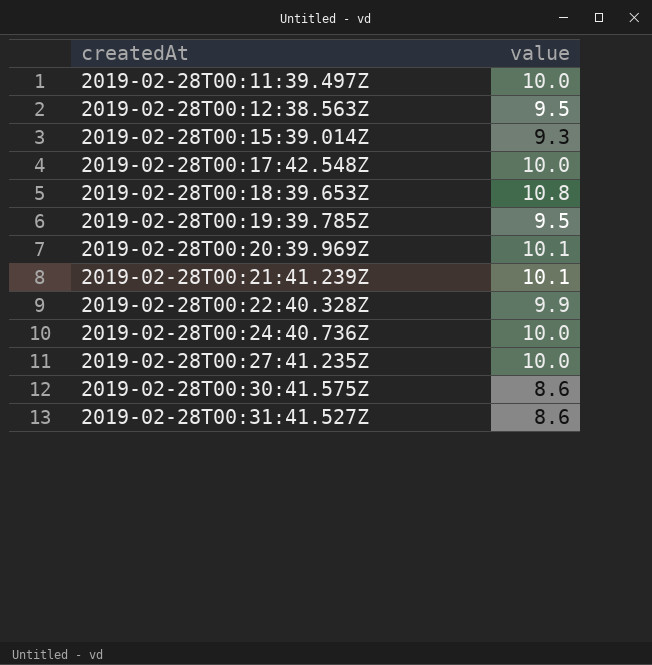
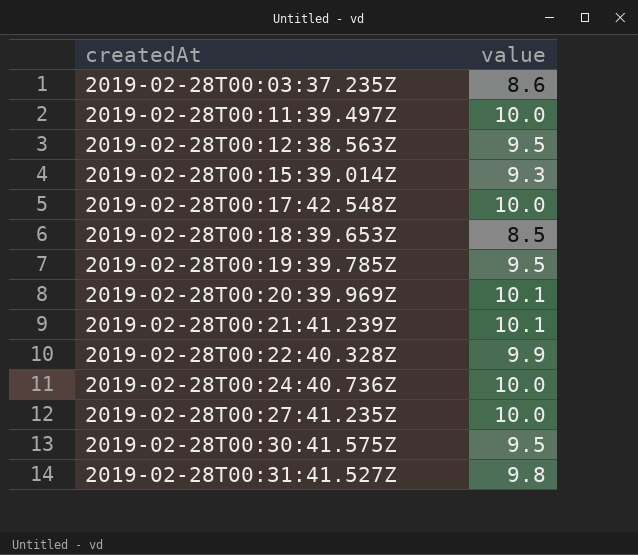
row 2019-02-28T00:03:37.235Z: none -> 8.6
2019-02-28T00:18:39.653Z | value: 10.8 -> 8.5
2019-02-28T00:30:41.575Z | value: 8.6 -> 9.5
2019-02-28T00:31:41.527Z | value: 8.6 -> 9.8

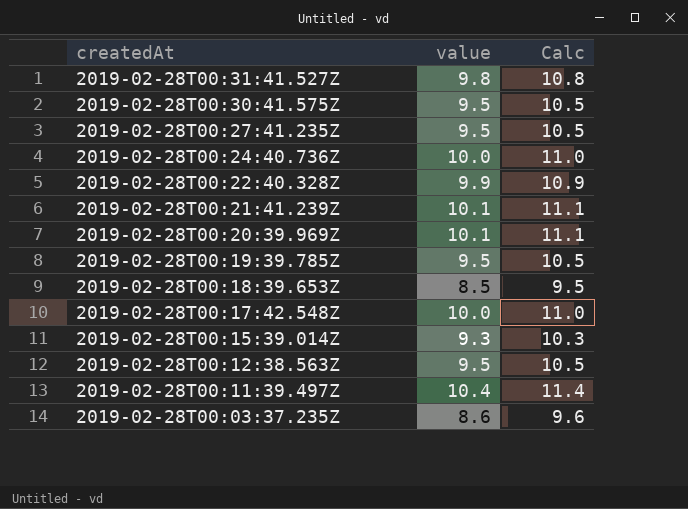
row order: createdAt ascending -> createdAt descending
column Calc | formula: none -> [value] + 1
2019-02-28T00:27:41.235Z | value: 10.0 -> 9.5
2019-02-28T00:11:39.497Z | value: 10.0 -> 10.4

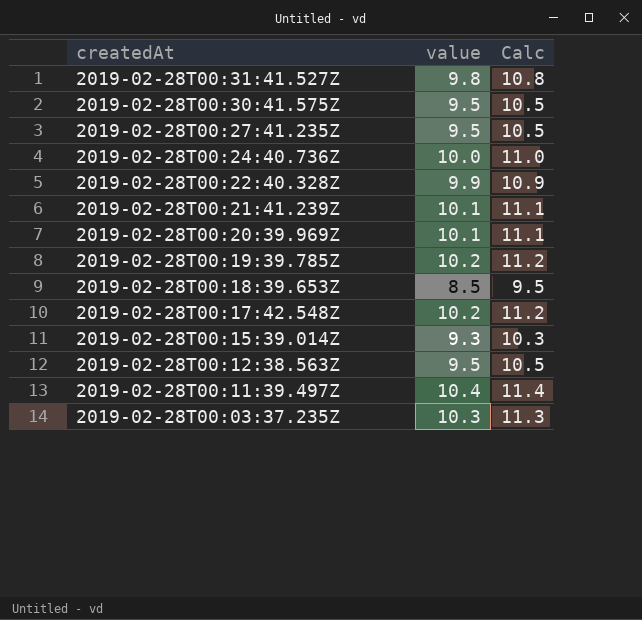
2019-02-28T00:19:39.785Z | value: 9.5 -> 10.2
2019-02-28T00:19:39.785Z | Calc: 10.5 -> 11.2
2019-02-28T00:17:42.548Z | value: 10.0 -> 10.2
2019-02-28T00:17:42.548Z | Calc: 11.0 -> 11.2
2019-02-28T00:03:37.235Z | value: 8.6 -> 10.3
2019-02-28T00:03:37.235Z | Calc: 9.6 -> 11.3

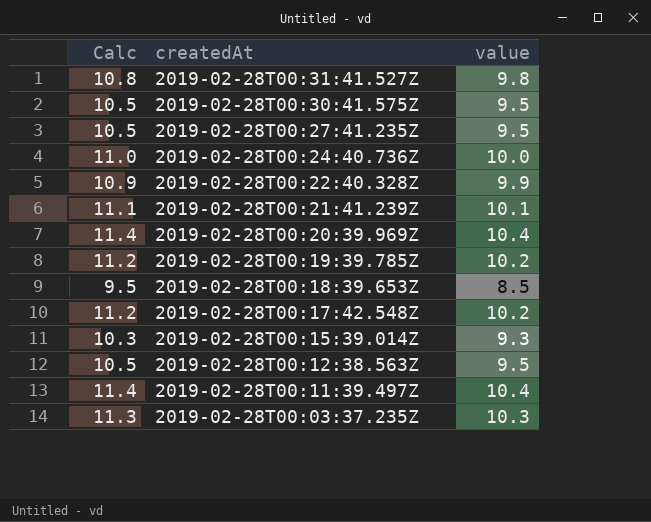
column Calc | position: 3 -> 1
2019-02-28T00:20:39.969Z | Calc: 11.1 -> 11.4
2019-02-28T00:20:39.969Z | value: 10.1 -> 10.4

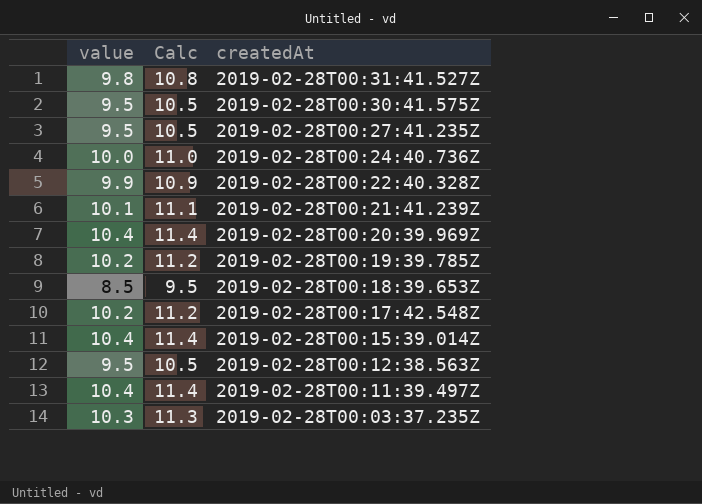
column value | position: 3 -> 1
2019-02-28T00:15:39.014Z | value: 9.3 -> 10.4
2019-02-28T00:15:39.014Z | Calc: 10.3 -> 11.4

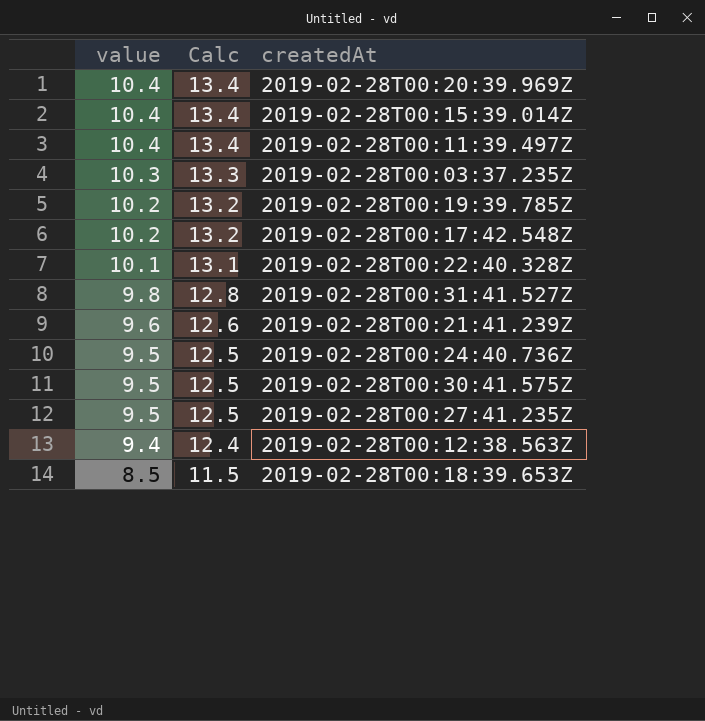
row order: createdAt descending -> value descending
column Calc | formula: [value] + 1 -> [value] + 3
2019-02-28T00:22:40.328Z | value: 9.9 -> 10.1
2019-02-28T00:21:41.239Z | value: 10.1 -> 9.6
2019-02-28T00:24:40.736Z | value: 10.0 -> 9.5
2019-02-28T00:12:38.563Z | value: 9.5 -> 9.4

